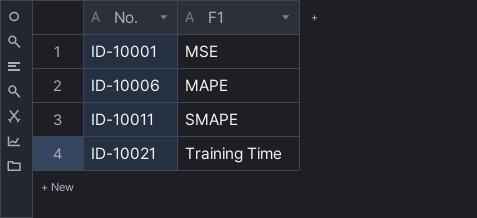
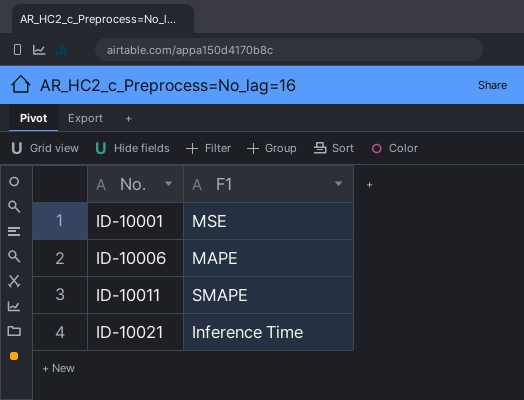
ID-10021 | F1: Training Time -> Inference Time

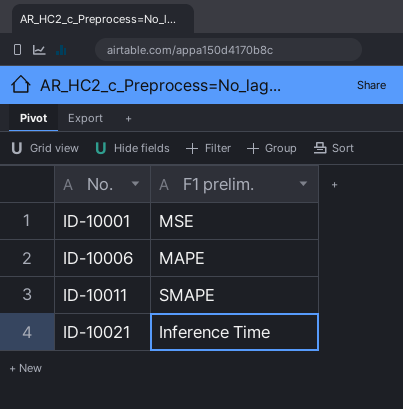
column name: F1 -> F1 prelim.

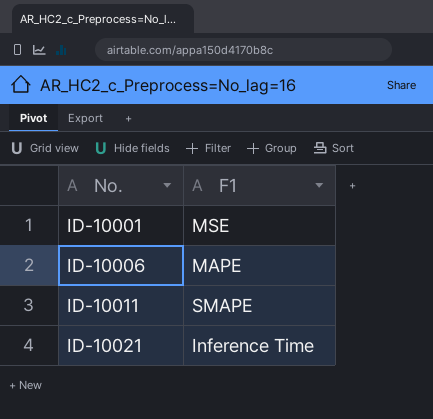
column name: F1 prelim. -> F1

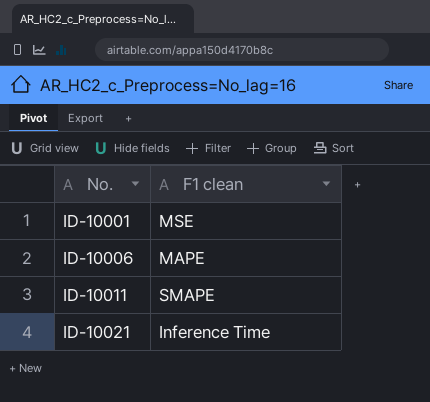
column name: F1 -> F1 clean

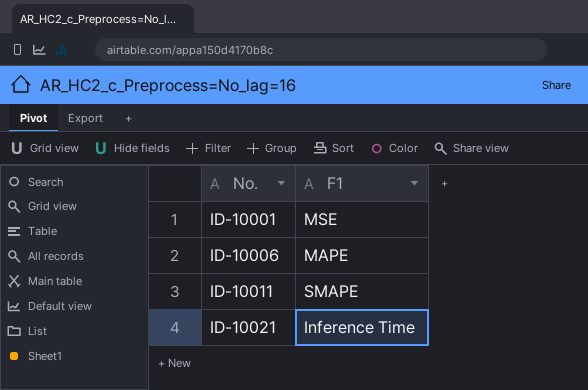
column name: F1 clean -> F1

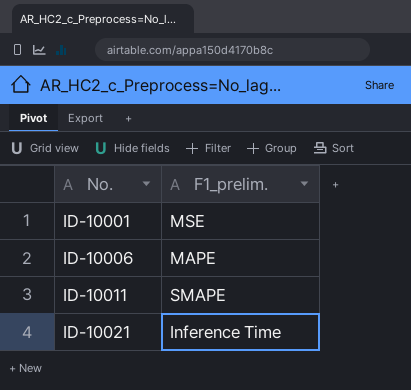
column name: F1 -> F1_prelim.

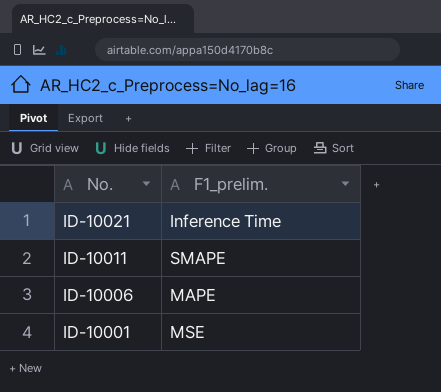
row order: No. ascending -> No. descending

